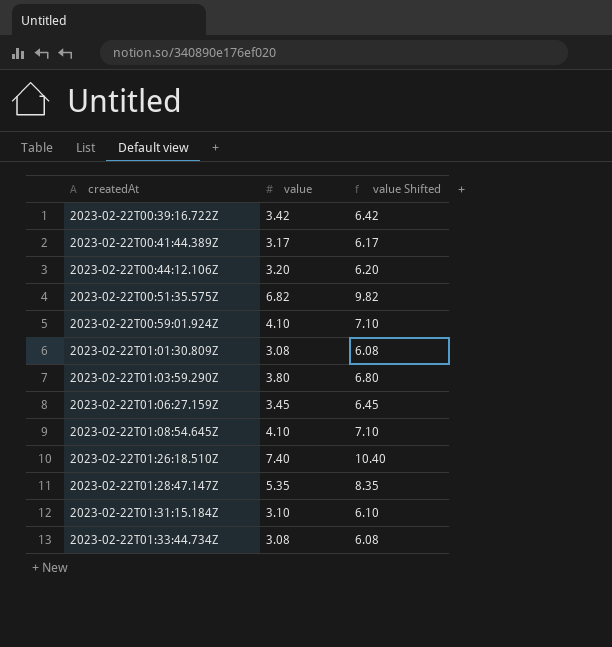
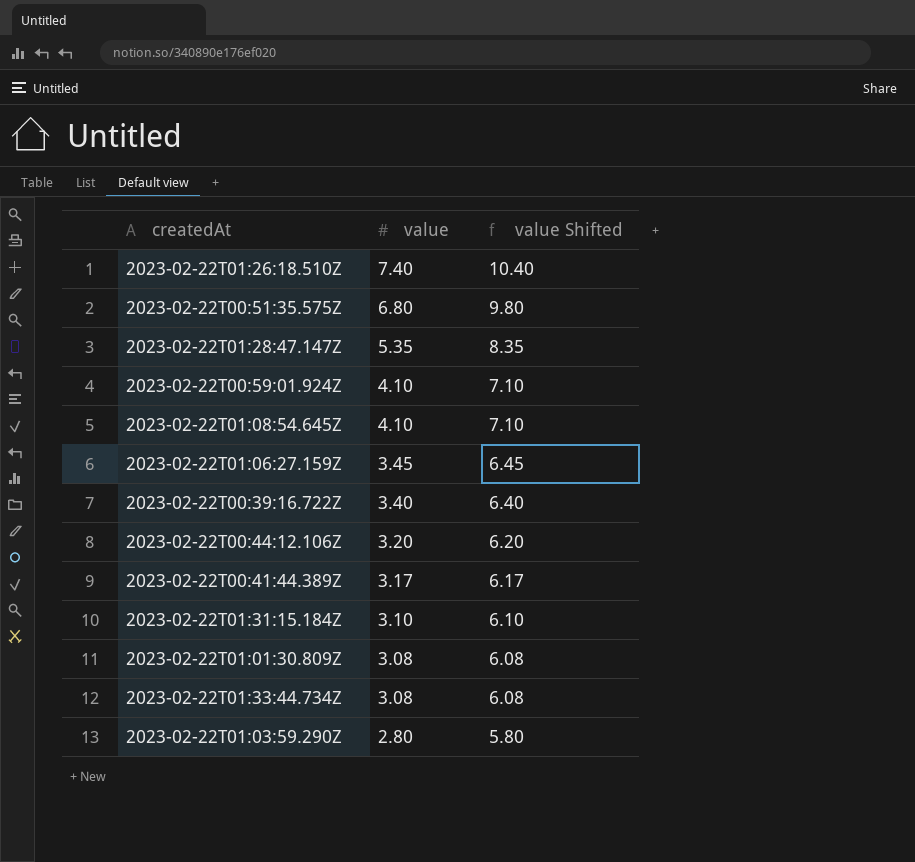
row order: createdAt ascending -> value descending
2023-02-22T00:51:35.575Z | value: 6.82 -> 6.80
2023-02-22T00:51:35.575Z | value Shifted: 9.82 -> 9.80
2023-02-22T00:39:16.722Z | value: 3.42 -> 3.40
2023-02-22T00:39:16.722Z | value Shifted: 6.42 -> 6.40
2023-02-22T01:03:59.290Z | value: 3.80 -> 2.80
2023-02-22T01:03:59.290Z | value Shifted: 6.80 -> 5.80

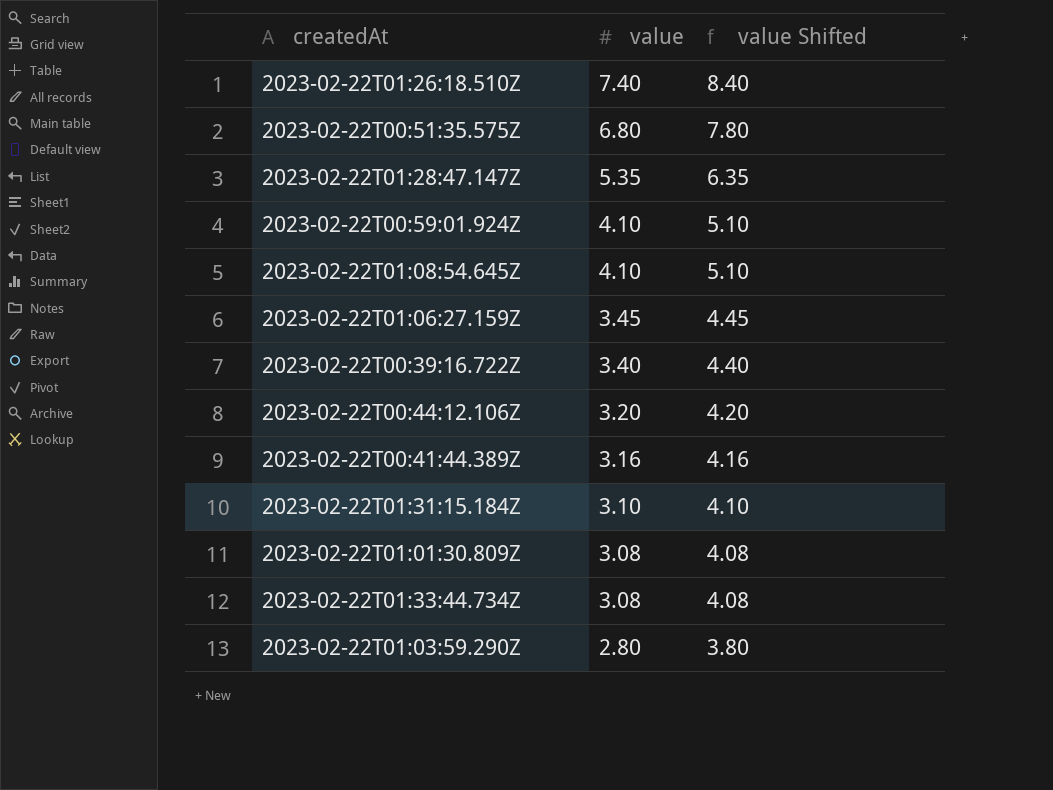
column value Shifted | formula: [value] + 3 -> [value] + 1
2023-02-22T00:41:44.389Z | value: 3.17 -> 3.16

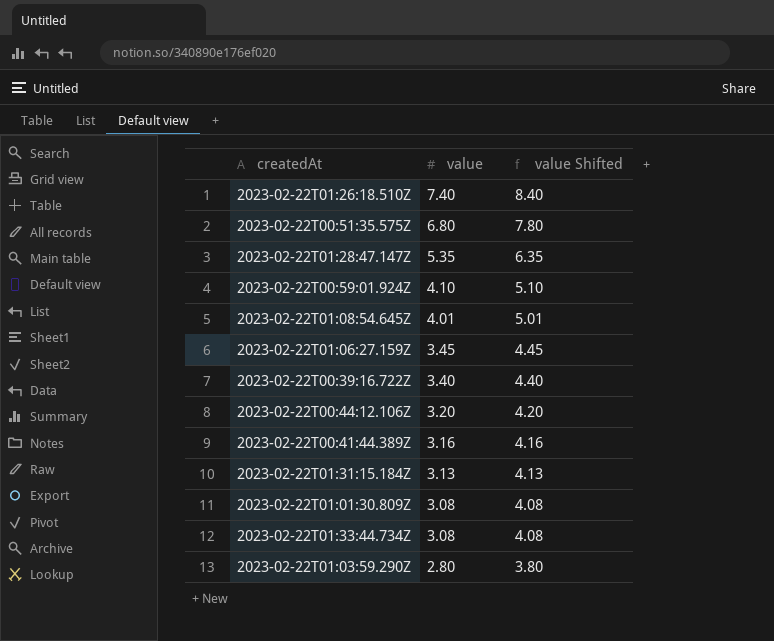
2023-02-22T01:08:54.645Z | value: 4.10 -> 4.01
2023-02-22T01:08:54.645Z | value Shifted: 5.10 -> 5.01
2023-02-22T01:31:15.184Z | value: 3.10 -> 3.13
2023-02-22T01:31:15.184Z | value Shifted: 4.10 -> 4.13

